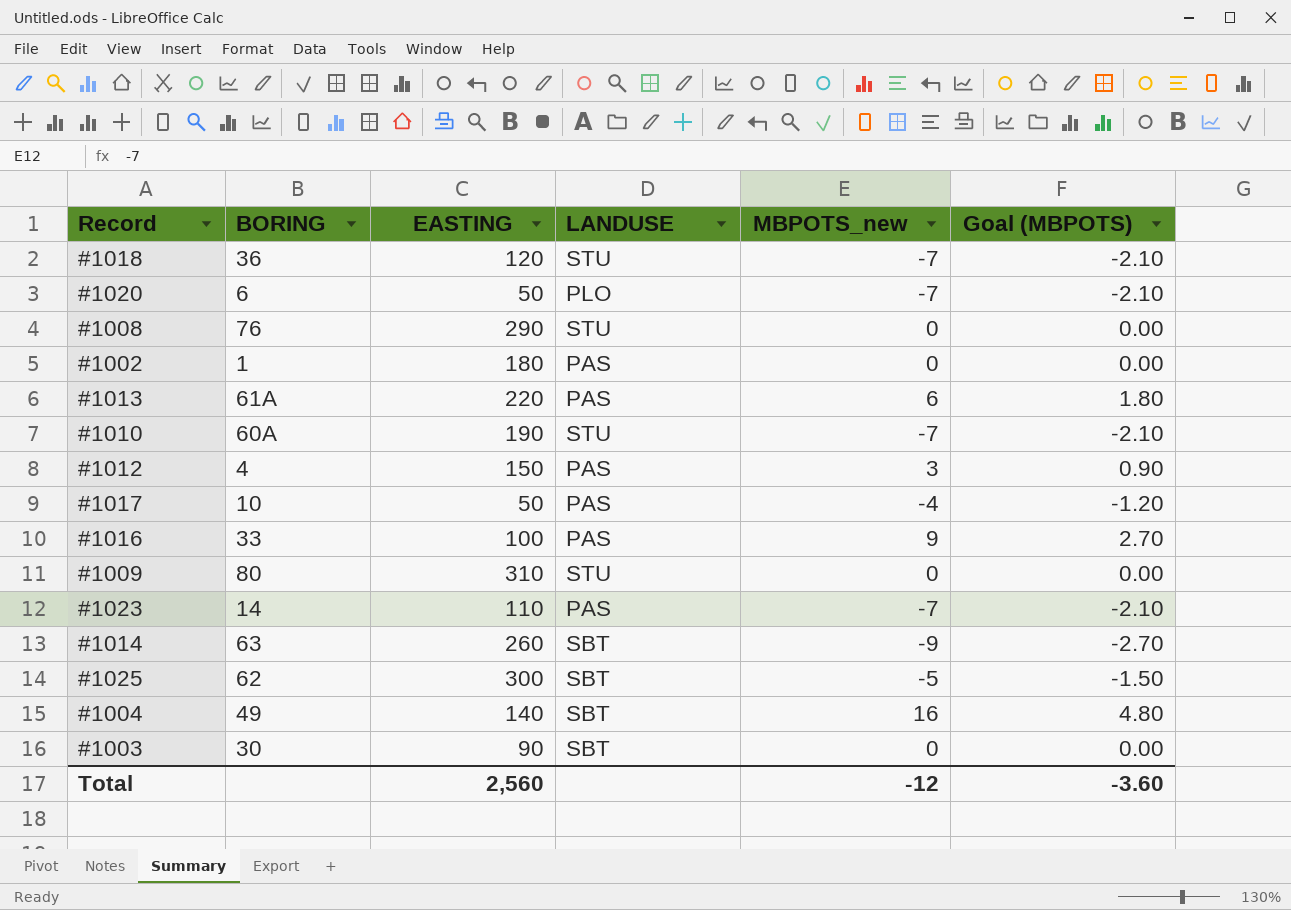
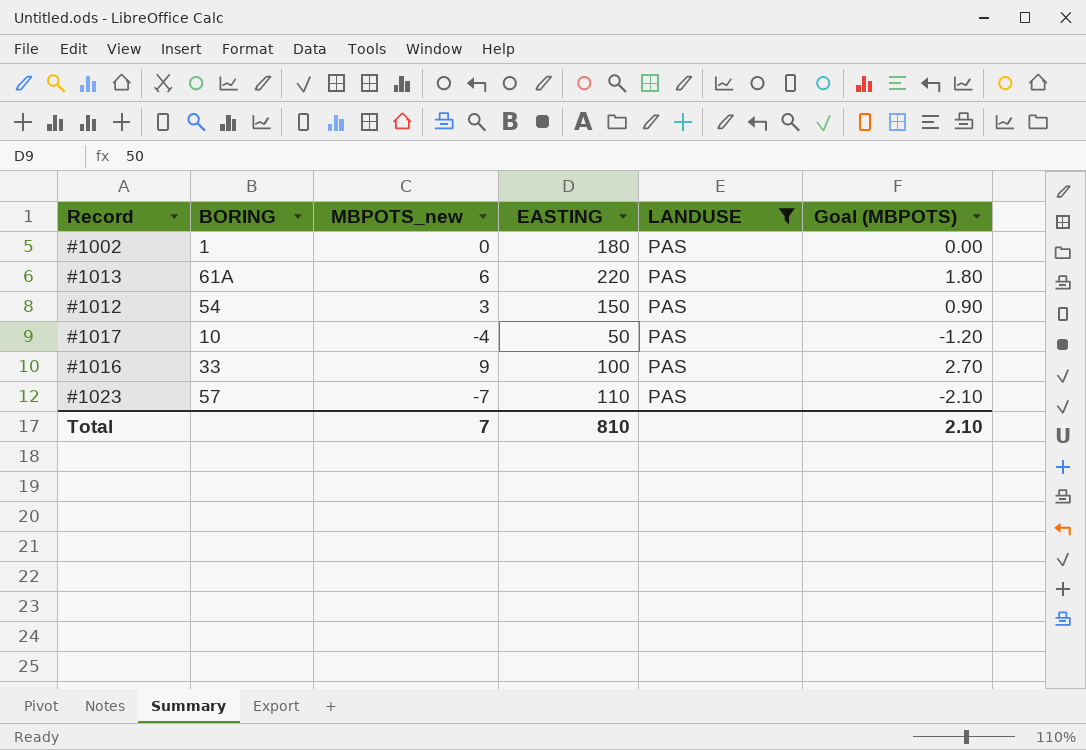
filter: none -> LANDUSE = PAS
column MBPOTS_new | position: 5 -> 3
#1012 | BORING: 4 -> 54
#1023 | BORING: 14 -> 57
Total | MBPOTS_new: -12 -> 7
Total | EASTING: 2,560 -> 810
Total | Goal (MBPOTS): -3.60 -> 2.10

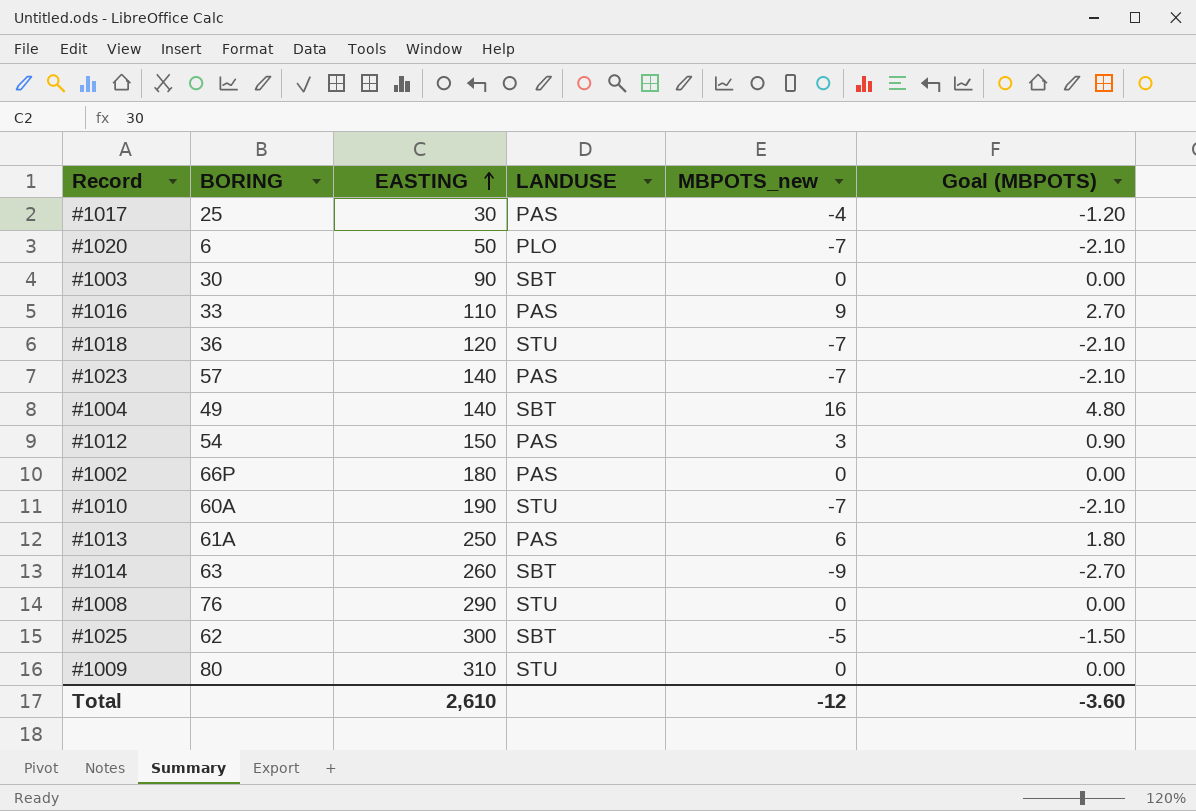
filter: LANDUSE = PAS -> none
row order: none -> EASTING ascending
column MBPOTS_new | position: 3 -> 5
#1017 | BORING: 10 -> 25
#1017 | EASTING: 50 -> 30
#1016 | EASTING: 100 -> 110
#1023 | EASTING: 110 -> 140
#1002 | BORING: 1 -> 66P
#1013 | EASTING: 220 -> 250
Total | EASTING: 810 -> 2,610
Total | MBPOTS_new: 7 -> -12
Total | Goal (MBPOTS): 2.10 -> -3.60

